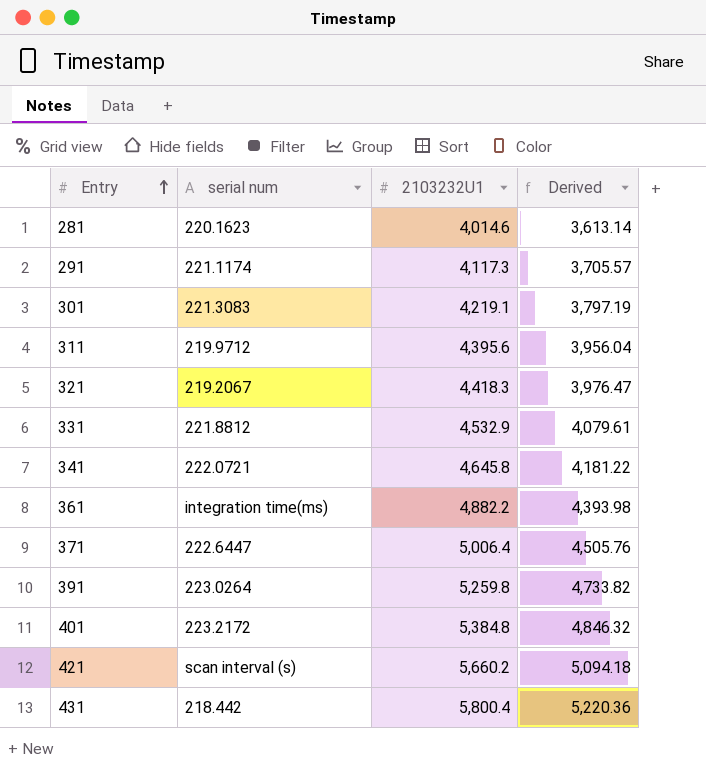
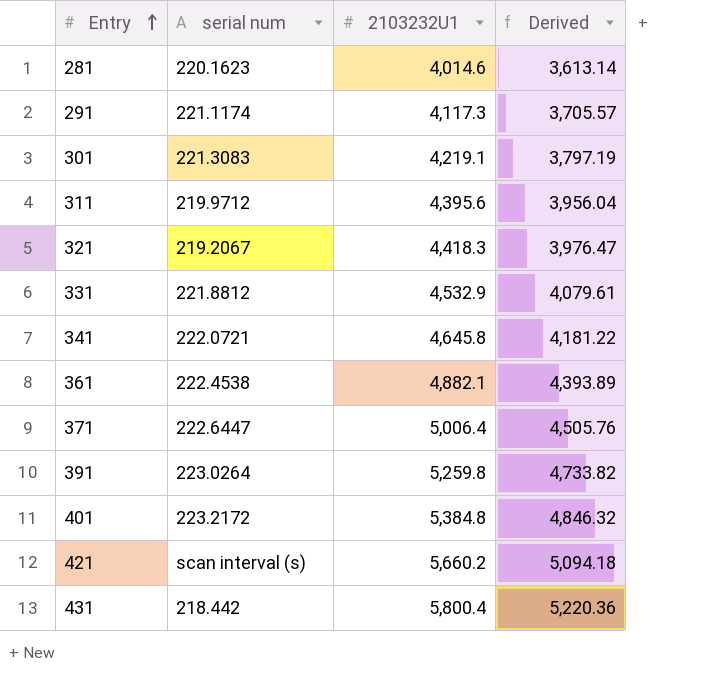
361 | serial num: integration time(ms) -> 222.4538
361 | 2103232U1: 4,882.2 -> 4,882.1
361 | Derived: 4,393.98 -> 4,393.89

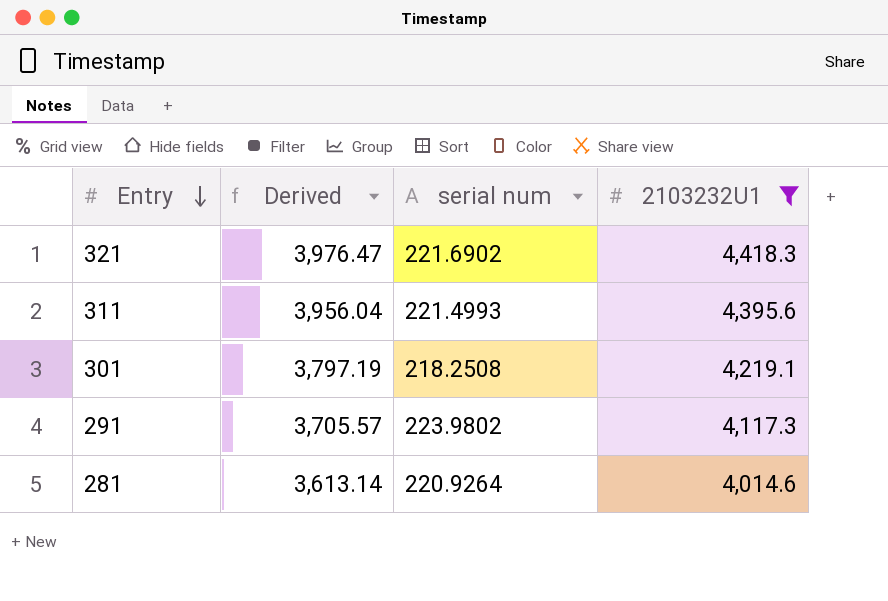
filter: none -> 2103232U1 <= 4,418.3
row order: Entry ascending -> Entry descending
column Derived | position: 4 -> 2
321 | serial num: 219.2067 -> 221.6902
311 | serial num: 219.9712 -> 221.4993
301 | serial num: 221.3083 -> 218.2508
291 | serial num: 221.1174 -> 223.9802
281 | serial num: 220.1623 -> 220.9264

